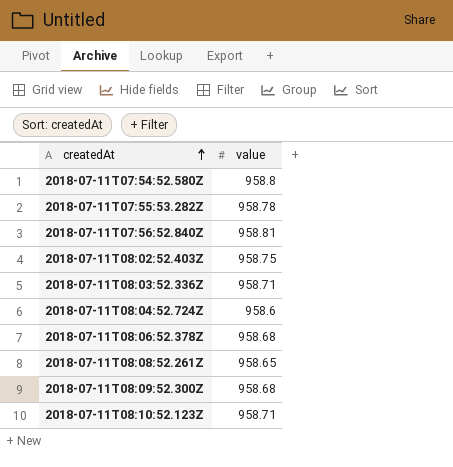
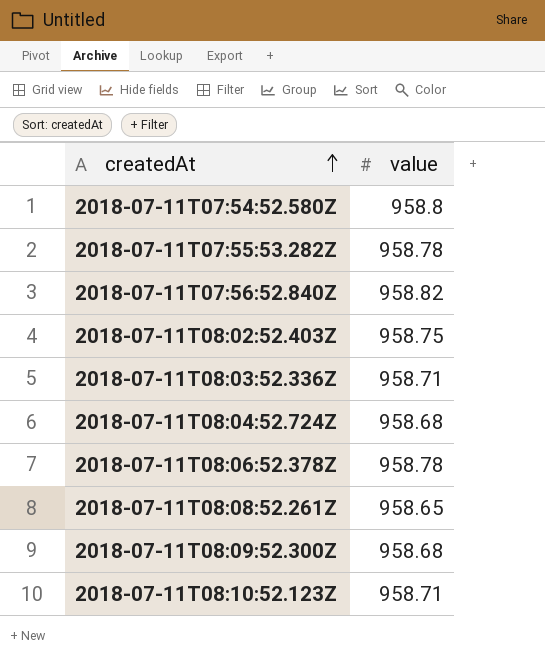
2018-07-11T07:56:52.840Z | value: 958.81 -> 958.82
2018-07-11T08:04:52.724Z | value: 958.6 -> 958.68
2018-07-11T08:06:52.378Z | value: 958.68 -> 958.78

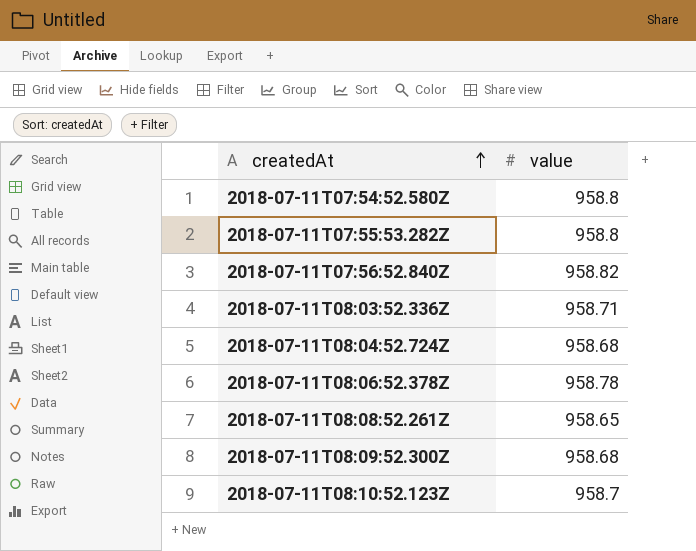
row 2018-07-11T08:02:52.403Z: 958.75 -> none
2018-07-11T07:55:53.282Z | value: 958.78 -> 958.8
2018-07-11T08:10:52.123Z | value: 958.71 -> 958.7

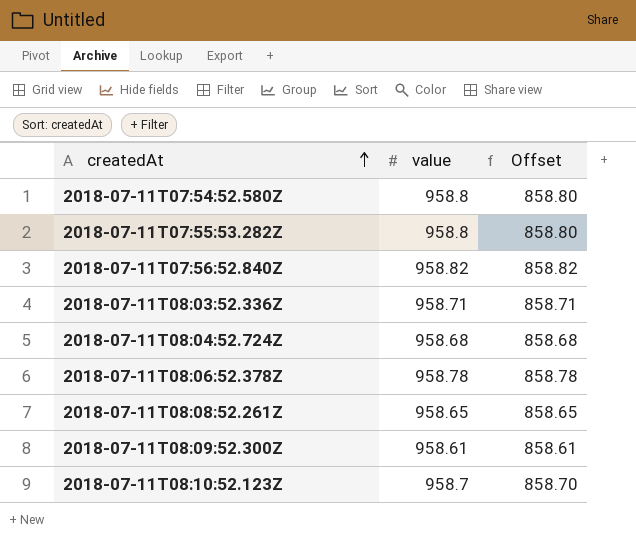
column Offset | formula: none -> [value] - 100
2018-07-11T08:09:52.300Z | value: 958.68 -> 958.61

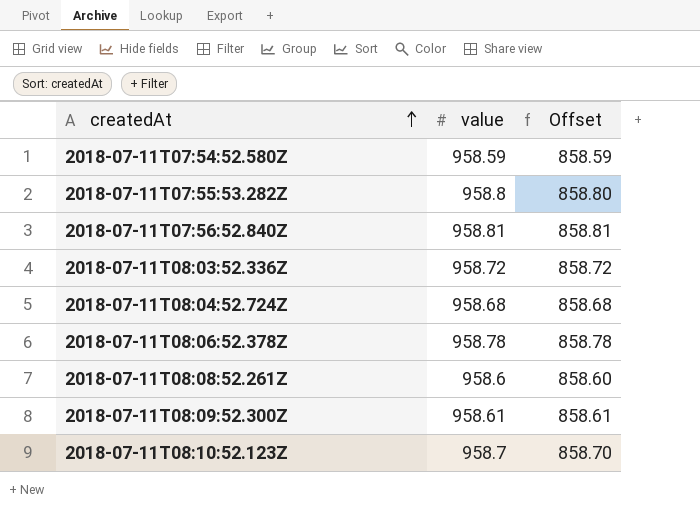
2018-07-11T07:54:52.580Z | value: 958.8 -> 958.59
2018-07-11T07:54:52.580Z | Offset: 858.80 -> 858.59
2018-07-11T07:56:52.840Z | value: 958.82 -> 958.81
2018-07-11T07:56:52.840Z | Offset: 858.82 -> 858.81
2018-07-11T08:03:52.336Z | value: 958.71 -> 958.72
2018-07-11T08:03:52.336Z | Offset: 858.71 -> 858.72
2018-07-11T08:08:52.261Z | value: 958.65 -> 958.6
2018-07-11T08:08:52.261Z | Offset: 858.65 -> 858.60

